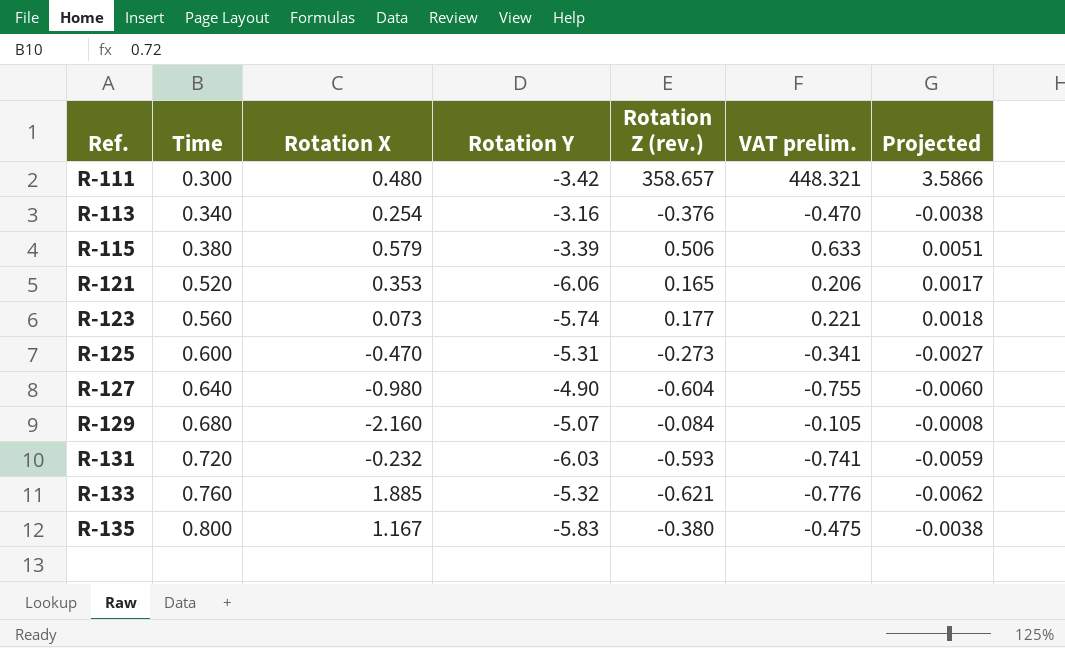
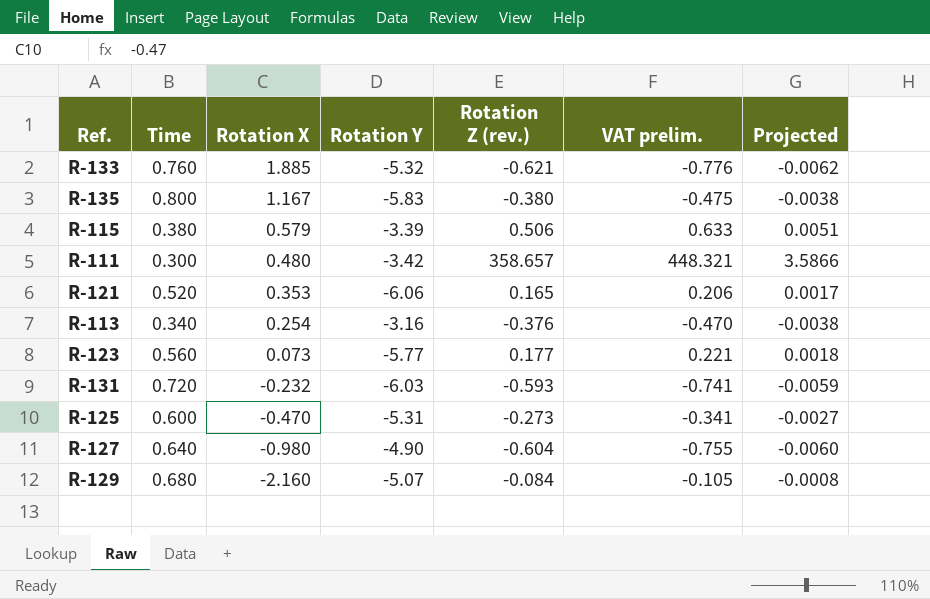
row order: Ref. ascending -> Rotation X descending
R-123 | Rotation Y: -5.74 -> -5.77

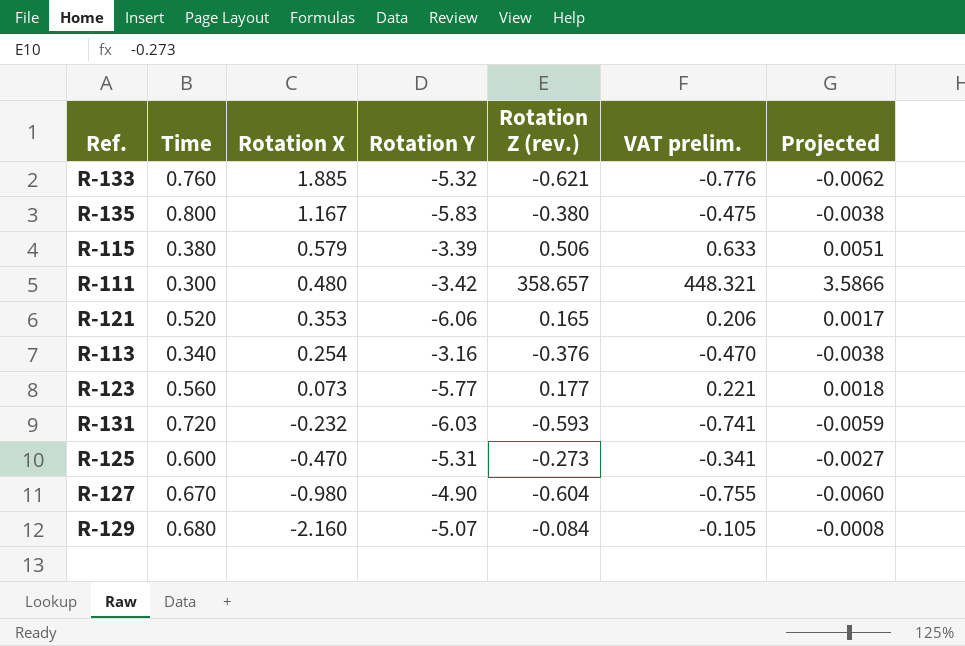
R-127 | Time: 0.640 -> 0.670

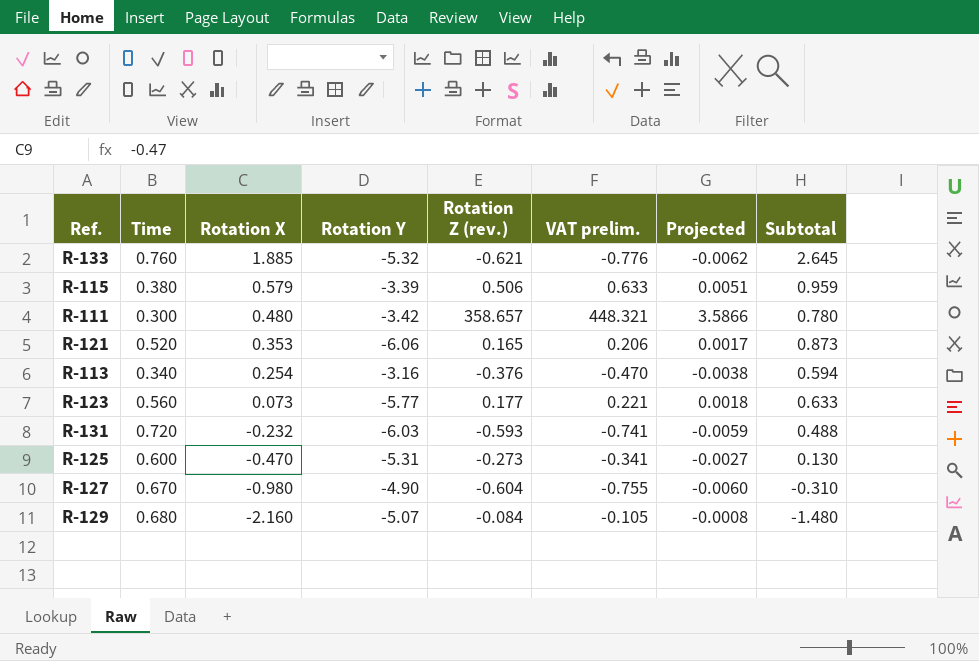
column Subtotal | formula: none -> [Time] + [Rotation X]
row R-135: 0.800 | 1.167 | -5.83 | -0.380 | -0.475 | -0.0038 -> none

